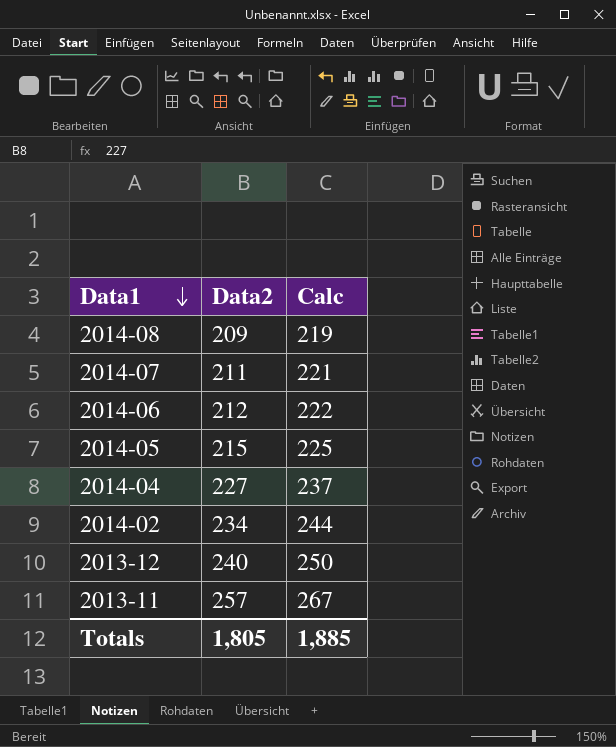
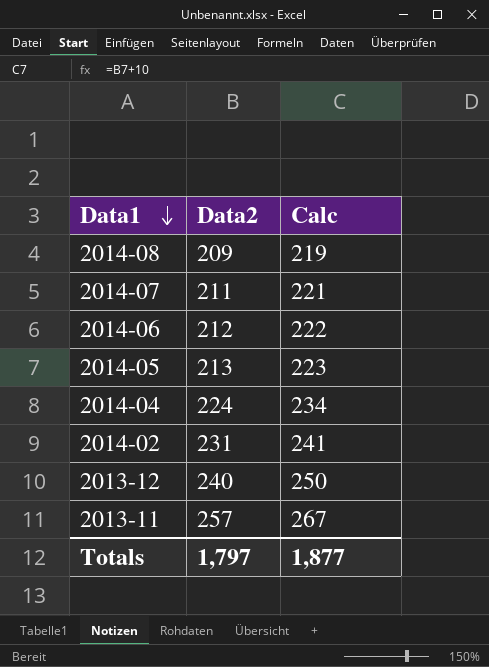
2014-05 | Data2: 215 -> 213
2014-05 | Calc: 225 -> 223
2014-04 | Data2: 227 -> 224
2014-04 | Calc: 237 -> 234
2014-02 | Data2: 234 -> 231
2014-02 | Calc: 244 -> 241
Totals | Data2: 1,805 -> 1,797
Totals | Calc: 1,885 -> 1,877

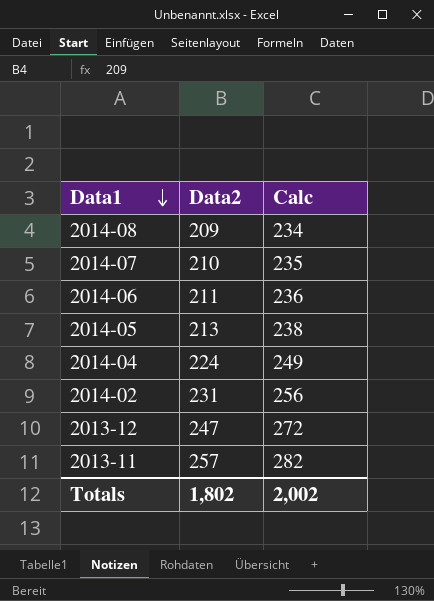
column Calc | formula: [Data2] + 10 -> [Data2] + 25
2014-07 | Data2: 211 -> 210
2014-06 | Data2: 212 -> 211
2013-12 | Data2: 240 -> 247
Totals | Data2: 1,797 -> 1,802
Totals | Calc: 1,877 -> 2,002

